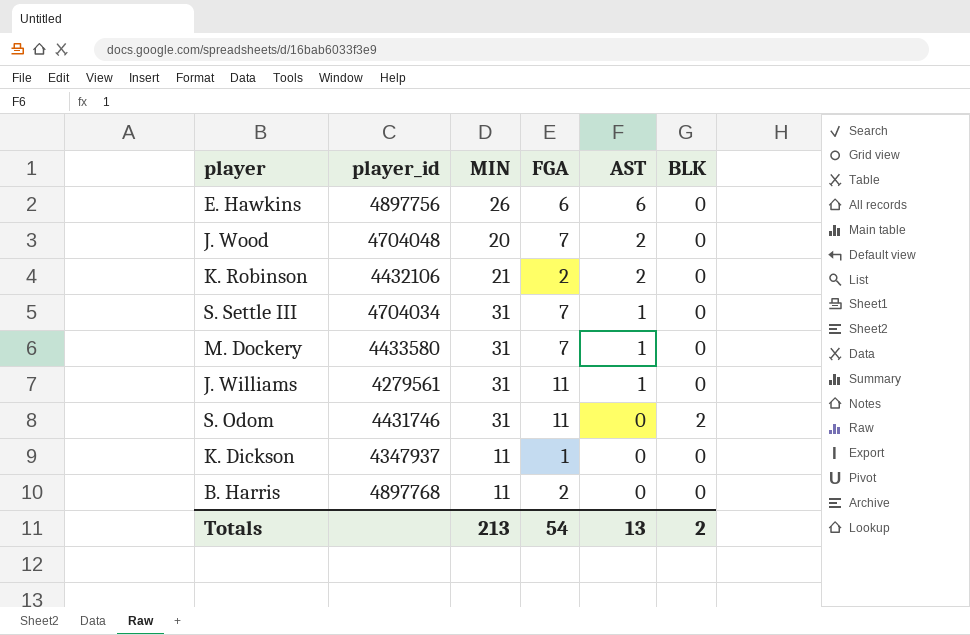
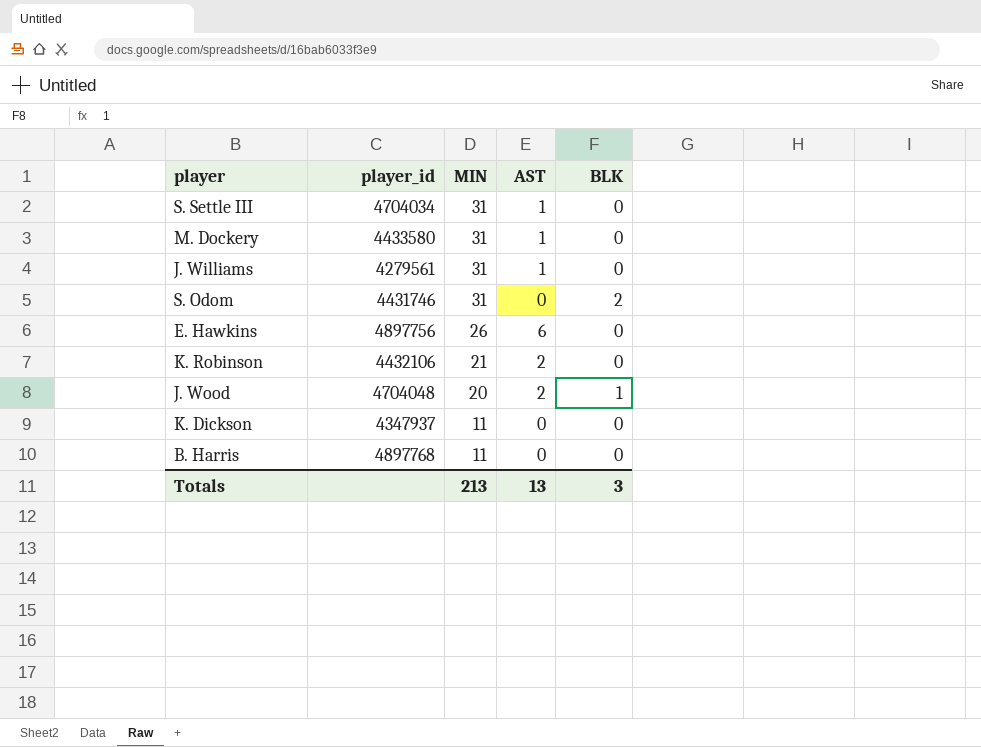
row order: AST descending -> MIN descending
column FGA | position: 4 -> none
J. Wood | BLK: 0 -> 1
Totals | BLK: 2 -> 3

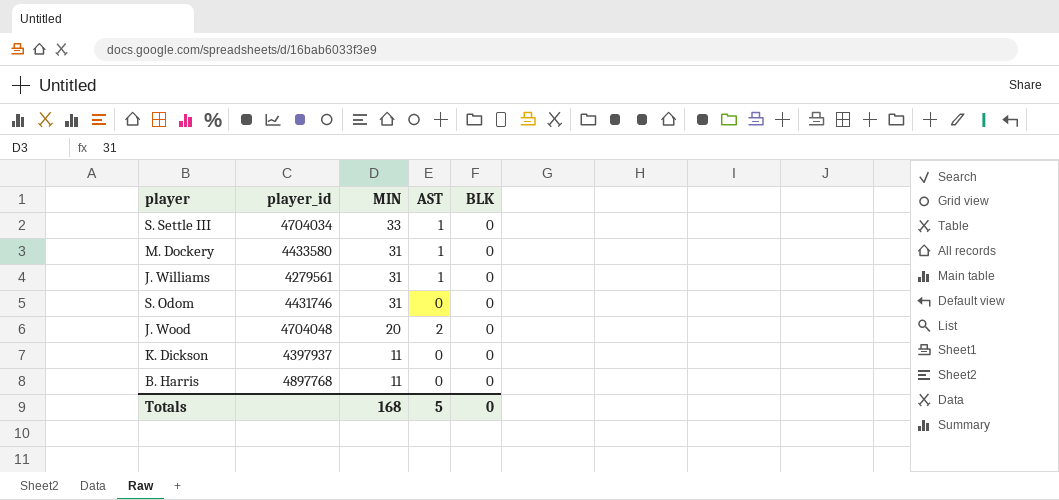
row E. Hawkins: 4897756 | 26 | 6 | 0 -> none
row K. Robinson: 4432106 | 21 | 2 | 0 -> none
S. Settle III | MIN: 31 -> 33
S. Odom | BLK: 2 -> 0
J. Wood | BLK: 1 -> 0
K. Dickson | player_id: 4347937 -> 4397937
Totals | MIN: 213 -> 168
Totals | AST: 13 -> 5
Totals | BLK: 3 -> 0

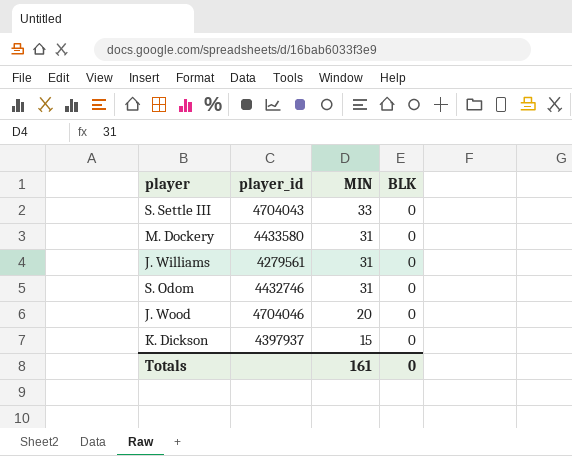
column AST | position: 4 -> none
row B. Harris: 4897768 | 11 | 0 | 0 -> none
S. Settle III | player_id: 4704034 -> 4704043
S. Odom | player_id: 4431746 -> 4432746
J. Wood | player_id: 4704048 -> 4704046
K. Dickson | MIN: 11 -> 15
Totals | MIN: 168 -> 161

